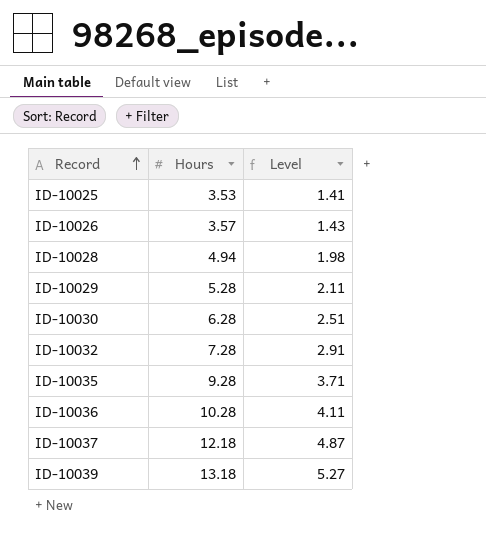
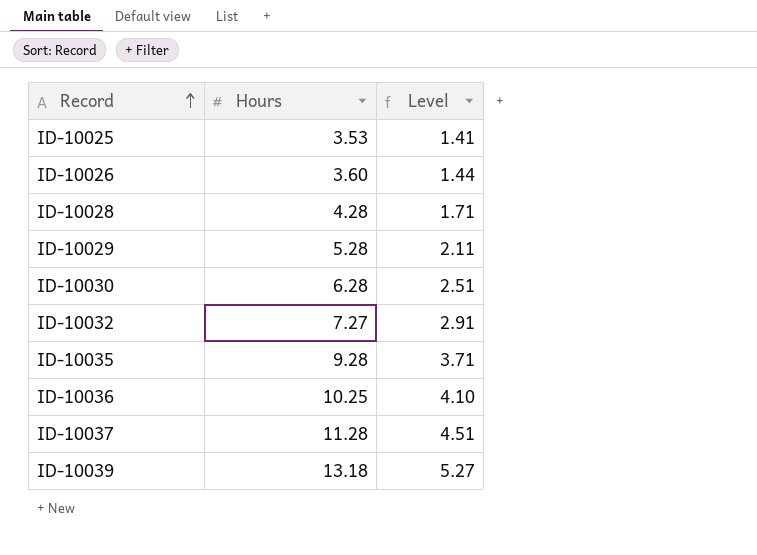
ID-10026 | Hours: 3.57 -> 3.60
ID-10026 | Level: 1.43 -> 1.44
ID-10028 | Hours: 4.94 -> 4.28
ID-10028 | Level: 1.98 -> 1.71
ID-10032 | Hours: 7.28 -> 7.27
ID-10036 | Hours: 10.28 -> 10.25
ID-10036 | Level: 4.11 -> 4.10
ID-10037 | Hours: 12.18 -> 11.28
ID-10037 | Level: 4.87 -> 4.51

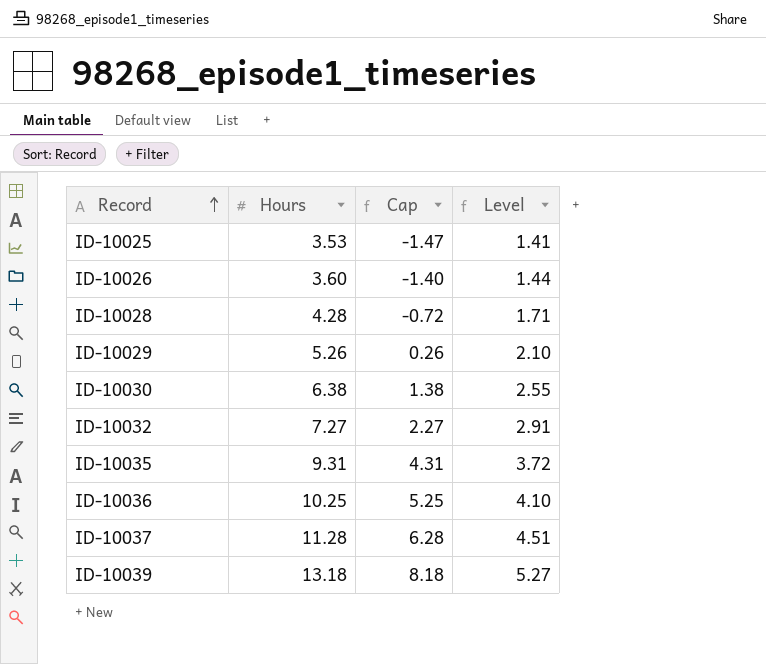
column Cap | formula: none -> [Hours] - 5
ID-10029 | Hours: 5.28 -> 5.26
ID-10029 | Level: 2.11 -> 2.10
ID-10030 | Hours: 6.28 -> 6.38
ID-10030 | Level: 2.51 -> 2.55
ID-10035 | Hours: 9.28 -> 9.31
ID-10035 | Level: 3.71 -> 3.72

